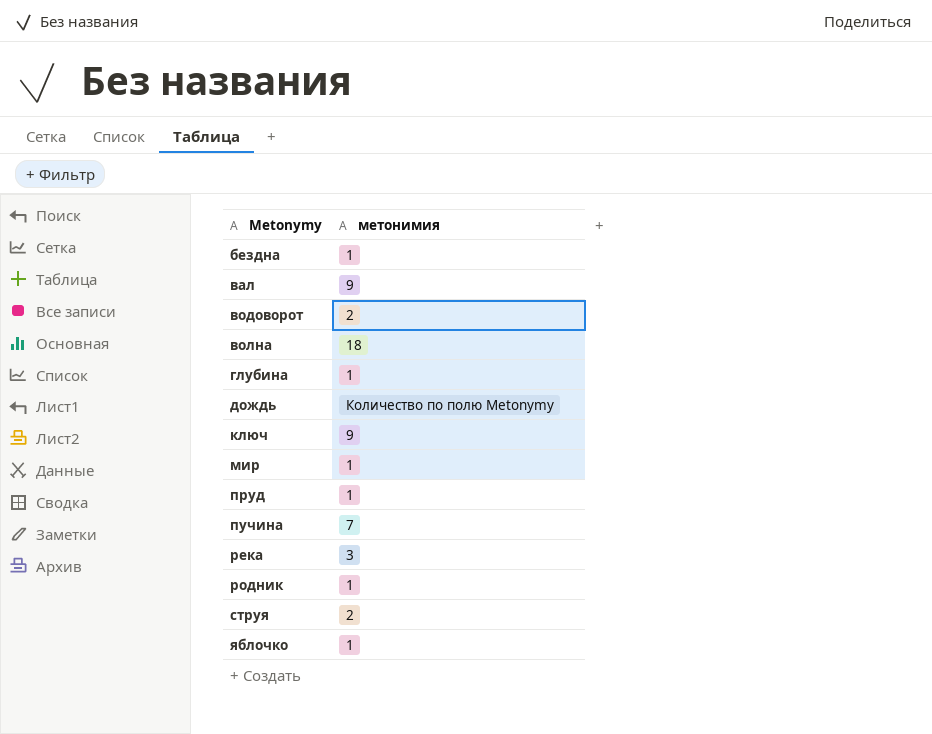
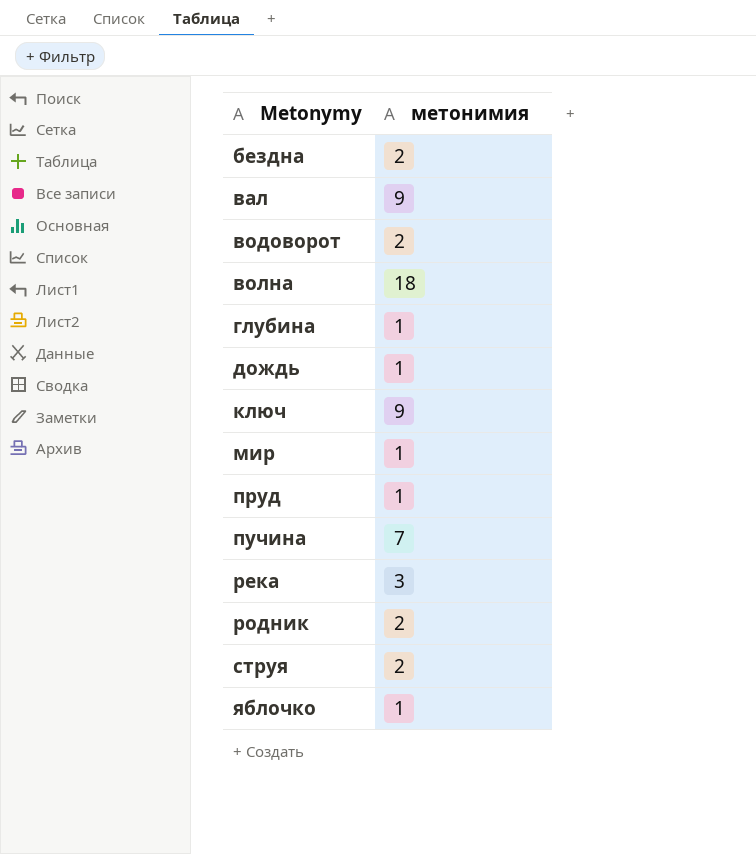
бездна | метонимия: 1 -> 2
дождь | метонимия: Количество по полю Metonymy -> 1
родник | метонимия: 1 -> 2

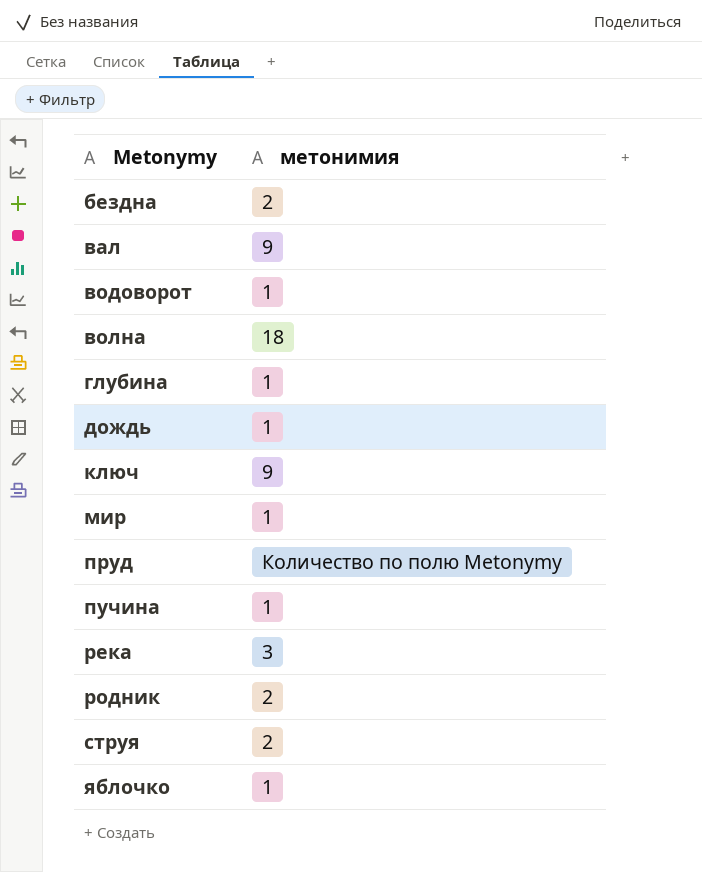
водоворот | метонимия: 2 -> 1
пруд | метонимия: 1 -> Количество по полю Metonymy
пучина | метонимия: 7 -> 1

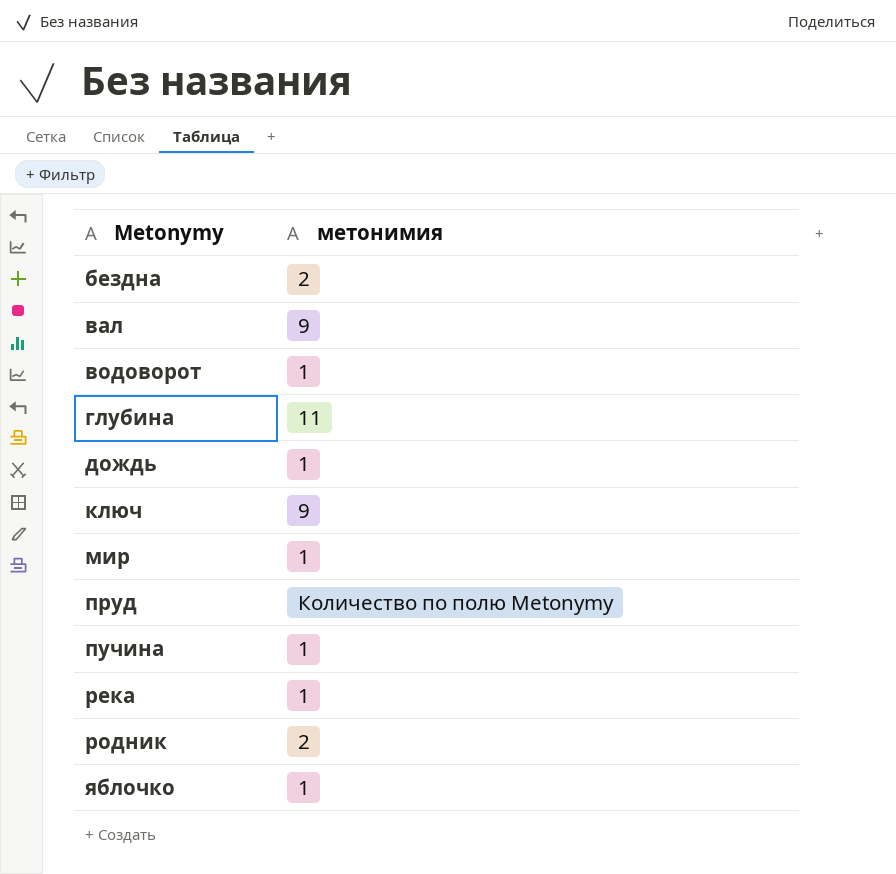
row волна: 18 -> none
row струя: 2 -> none
глубина | метонимия: 1 -> 11
река | метонимия: 3 -> 1

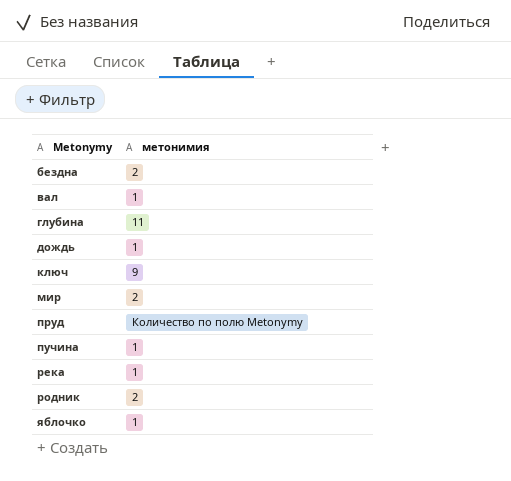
row водоворот: 1 -> none
вал | метонимия: 9 -> 1
мир | метонимия: 1 -> 2

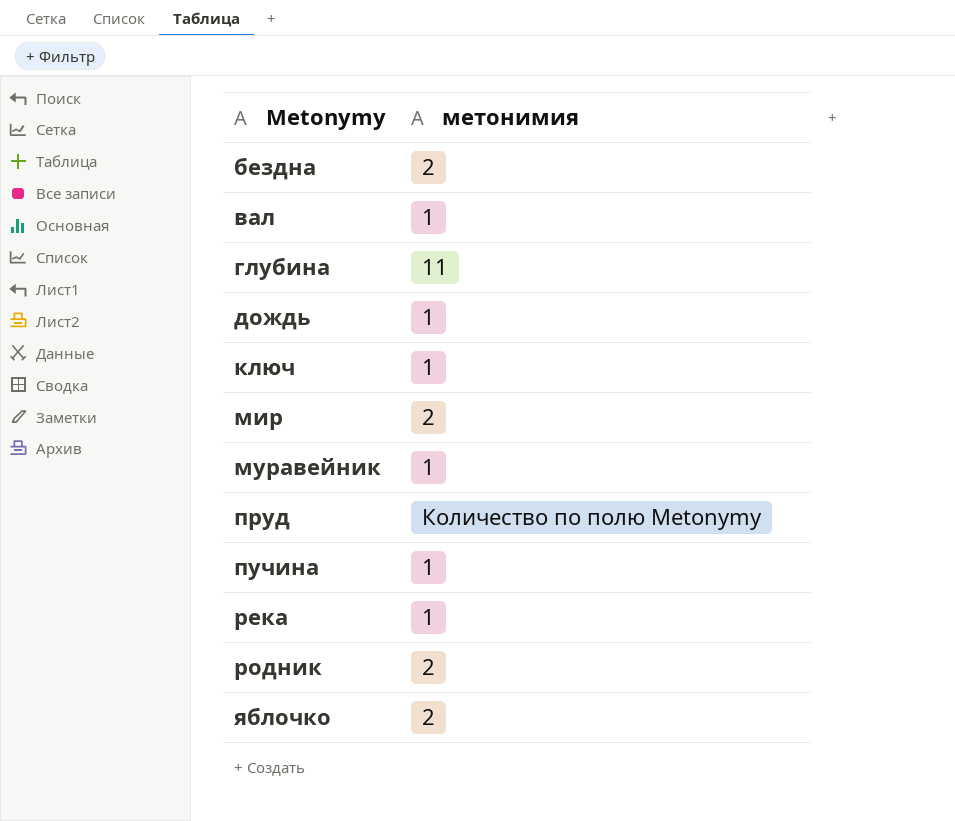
ключ | метонимия: 9 -> 1
row муравейник: none -> 1
яблочко | метонимия: 1 -> 2

